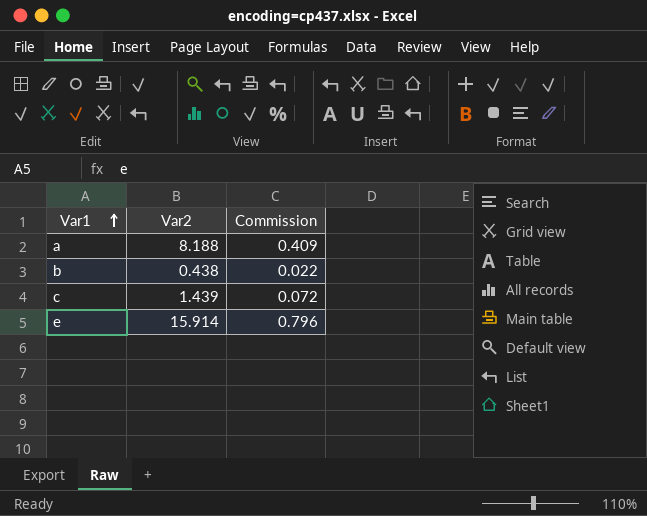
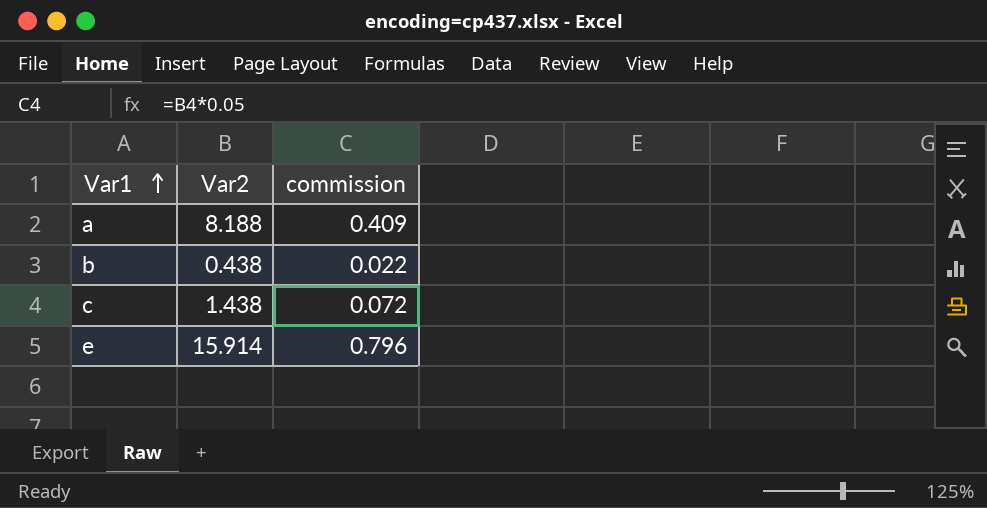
column name: Commission -> commission
c | Var2: 1.439 -> 1.438

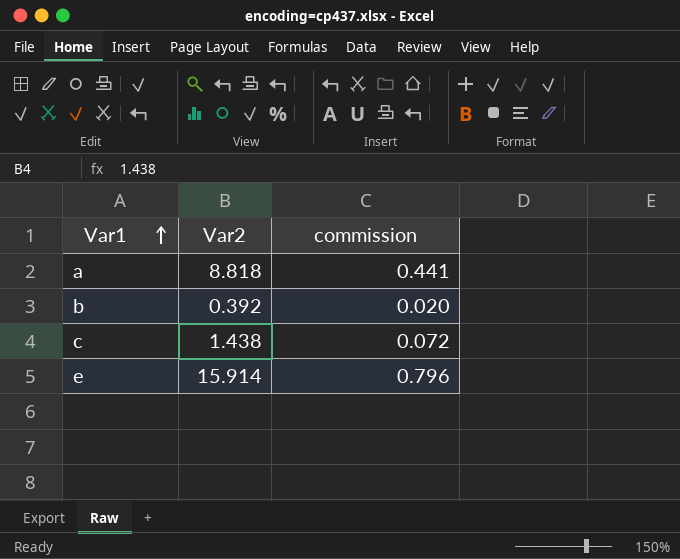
a | Var2: 8.188 -> 8.818
a | commission: 0.409 -> 0.441
b | Var2: 0.438 -> 0.392
b | commission: 0.022 -> 0.020

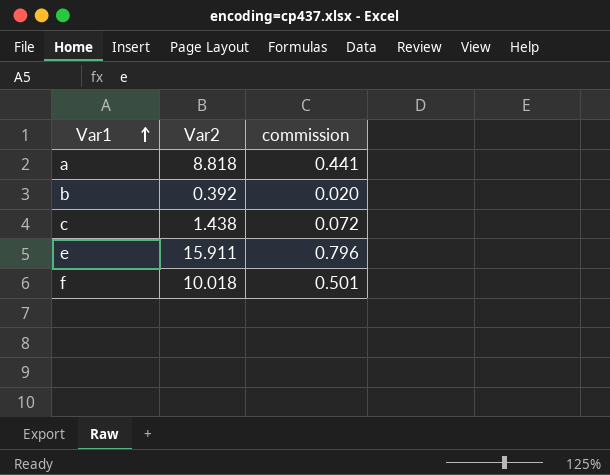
e | Var2: 15.914 -> 15.911
row f: none -> 10.018 | 0.501

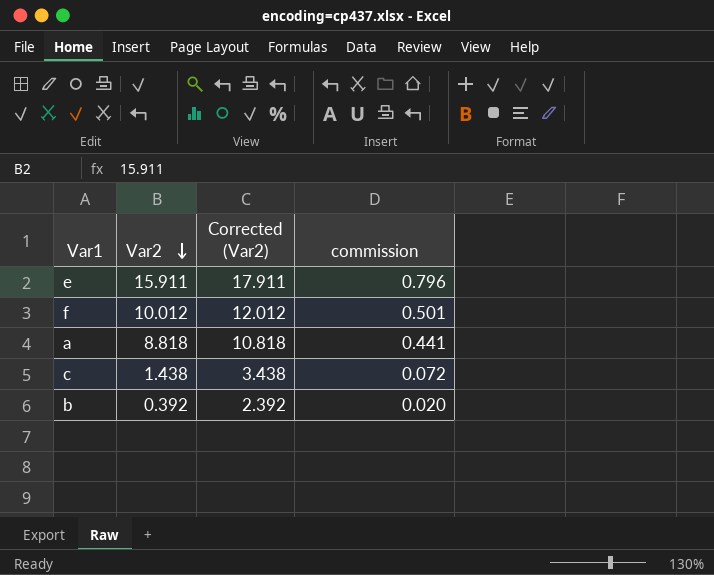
row order: Var1 ascending -> Var2 descending
column Corrected (Var2) | formula: none -> [Var2] + 2
f | Var2: 10.018 -> 10.012

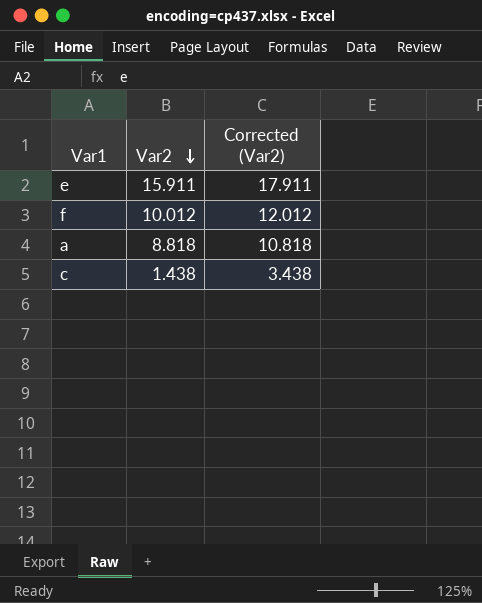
column commission | formula: [Var2] * 0.05 -> none
row b: 0.392 | 2.392 | 0.020 -> none

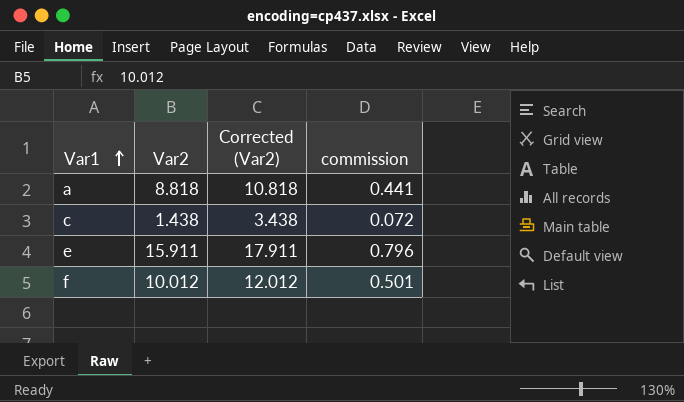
row order: Var2 descending -> Var1 ascending
column commission | formula: none -> [Var2] * 0.05

